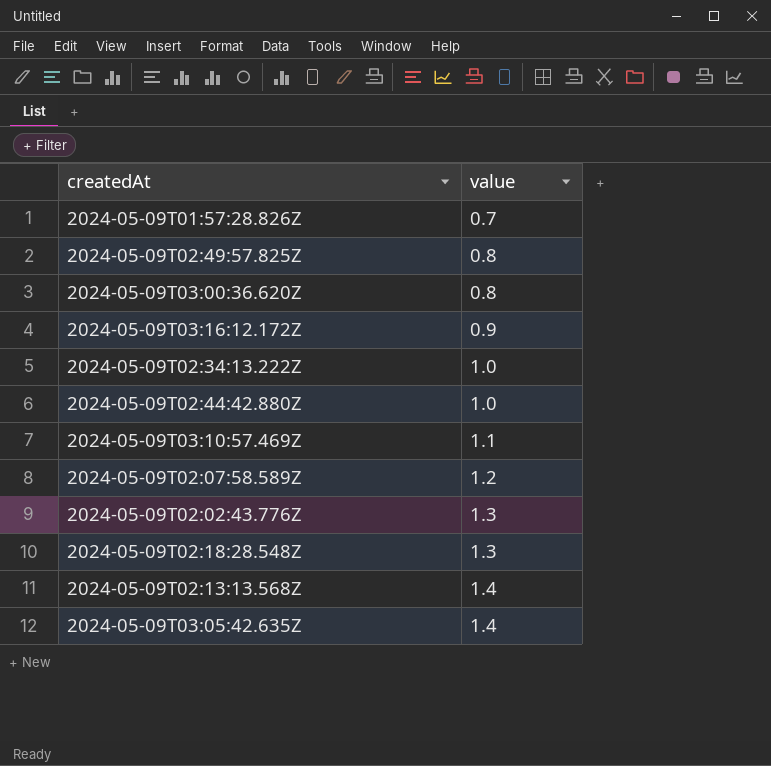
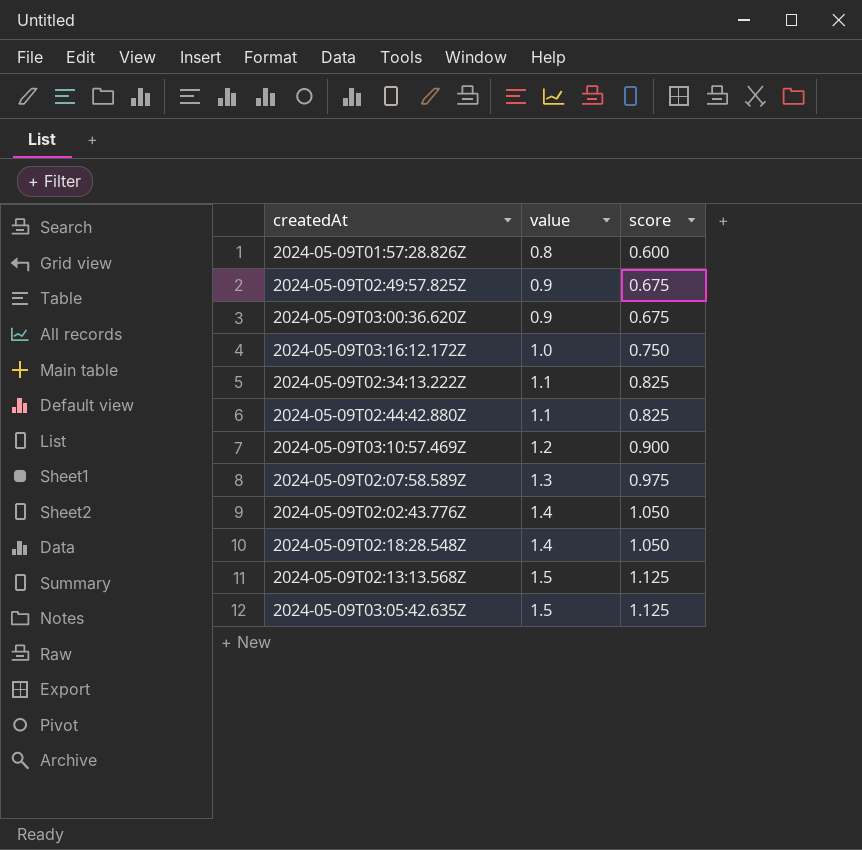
column score | formula: none -> [value] * 0.75
2024-05-09T01:57:28.826Z | value: 0.7 -> 0.8
2024-05-09T02:49:57.825Z | value: 0.8 -> 0.9
2024-05-09T03:00:36.620Z | value: 0.8 -> 0.9
2024-05-09T03:16:12.172Z | value: 0.9 -> 1.0
2024-05-09T02:34:13.222Z | value: 1.0 -> 1.1
2024-05-09T02:44:42.880Z | value: 1.0 -> 1.1
2024-05-09T03:10:57.469Z | value: 1.1 -> 1.2
2024-05-09T02:07:58.589Z | value: 1.2 -> 1.3
2024-05-09T02:02:43.776Z | value: 1.3 -> 1.4
2024-05-09T02:18:28.548Z | value: 1.3 -> 1.4
2024-05-09T02:13:13.568Z | value: 1.4 -> 1.5
2024-05-09T03:05:42.635Z | value: 1.4 -> 1.5

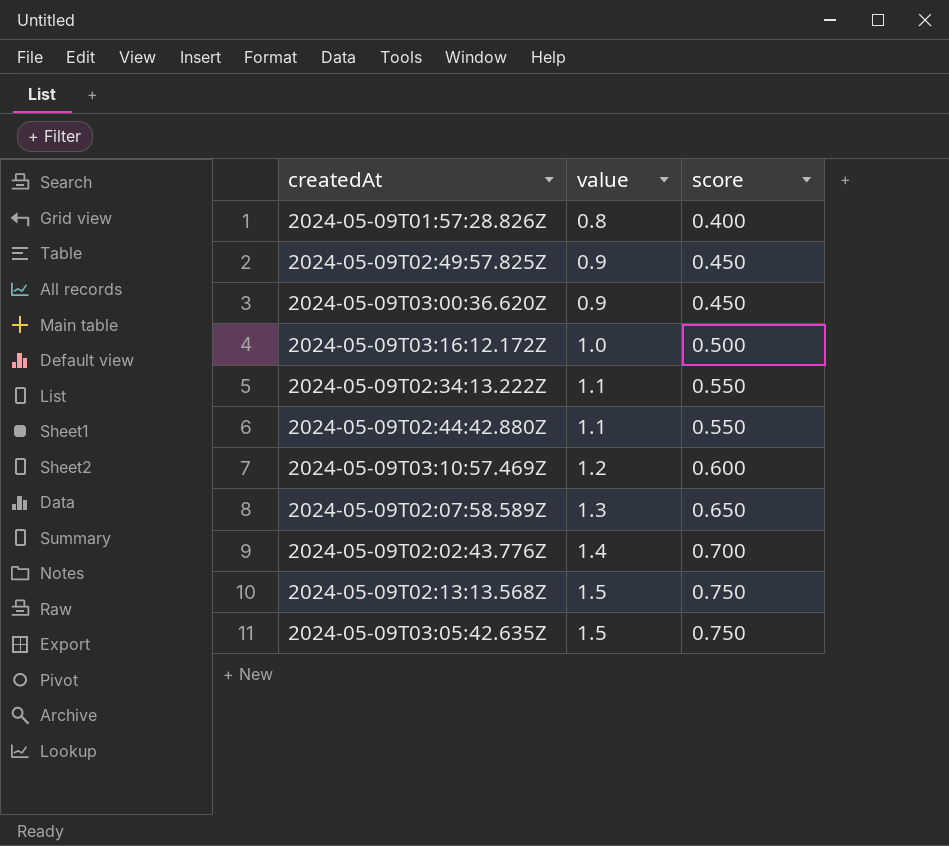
column score | formula: [value] * 0.75 -> [value] * 0.5
row 2024-05-09T02:18:28.548Z: 1.4 | 1.050 -> none

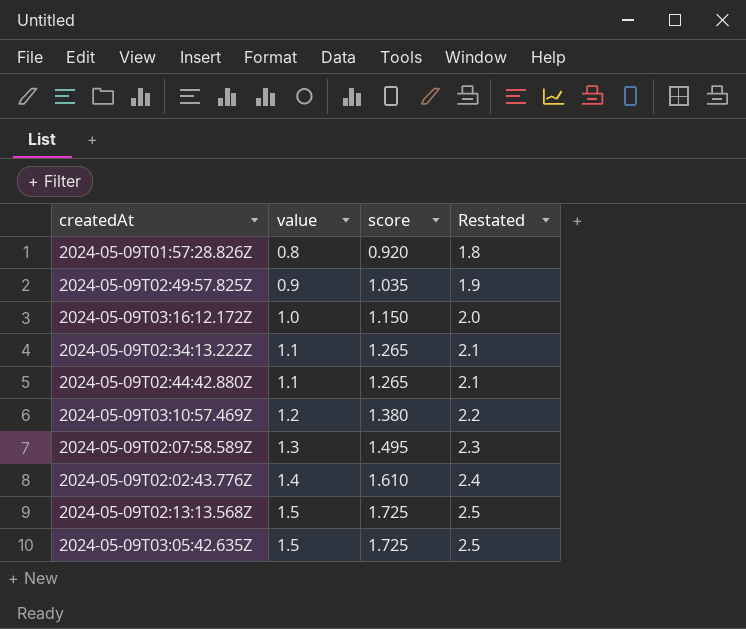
column score | formula: [value] * 0.5 -> [value] * 1.15
column Restated | formula: none -> [value] + 1
row 2024-05-09T03:00:36.620Z: 0.9 | 0.450 -> none

